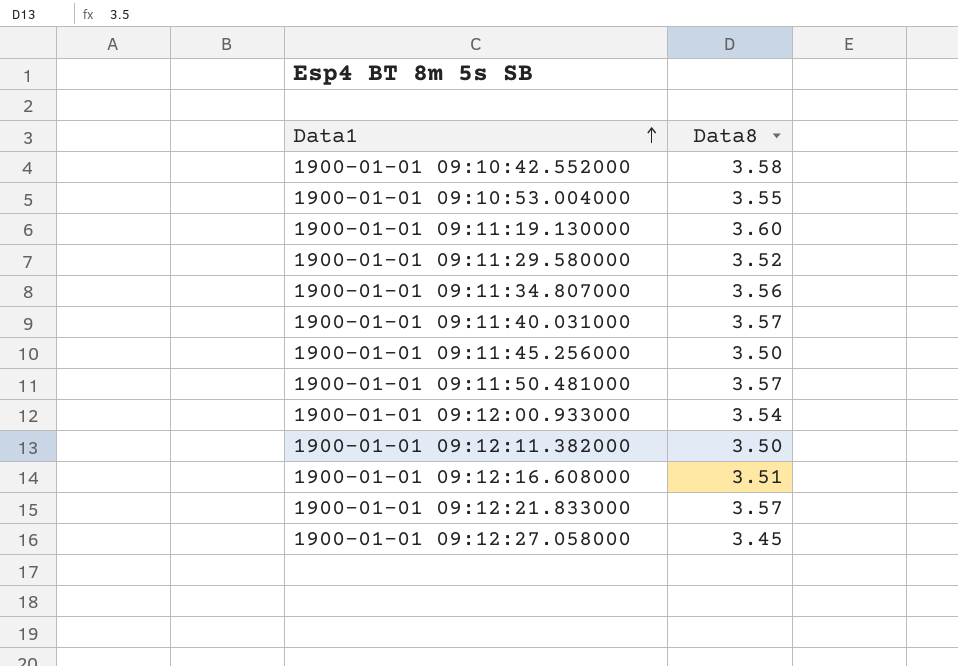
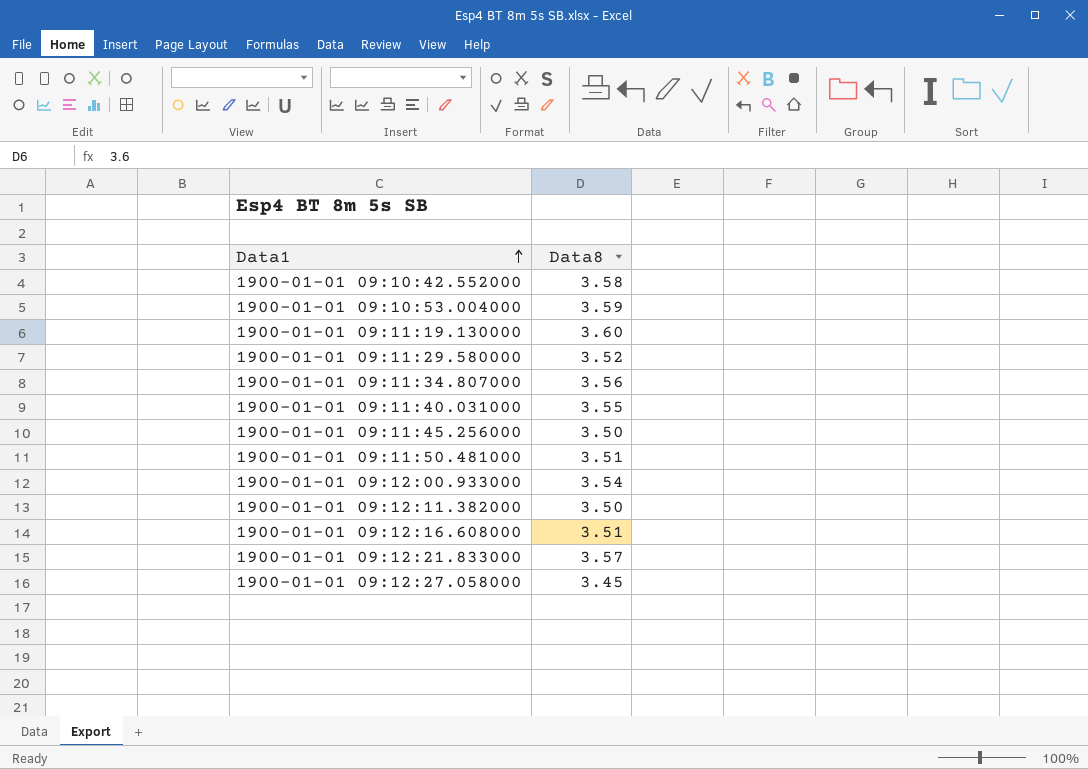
1900-01-01 09:10:53.004000 | Data8: 3.55 -> 3.59
1900-01-01 09:11:40.031000 | Data8: 3.57 -> 3.55
1900-01-01 09:11:50.481000 | Data8: 3.57 -> 3.51

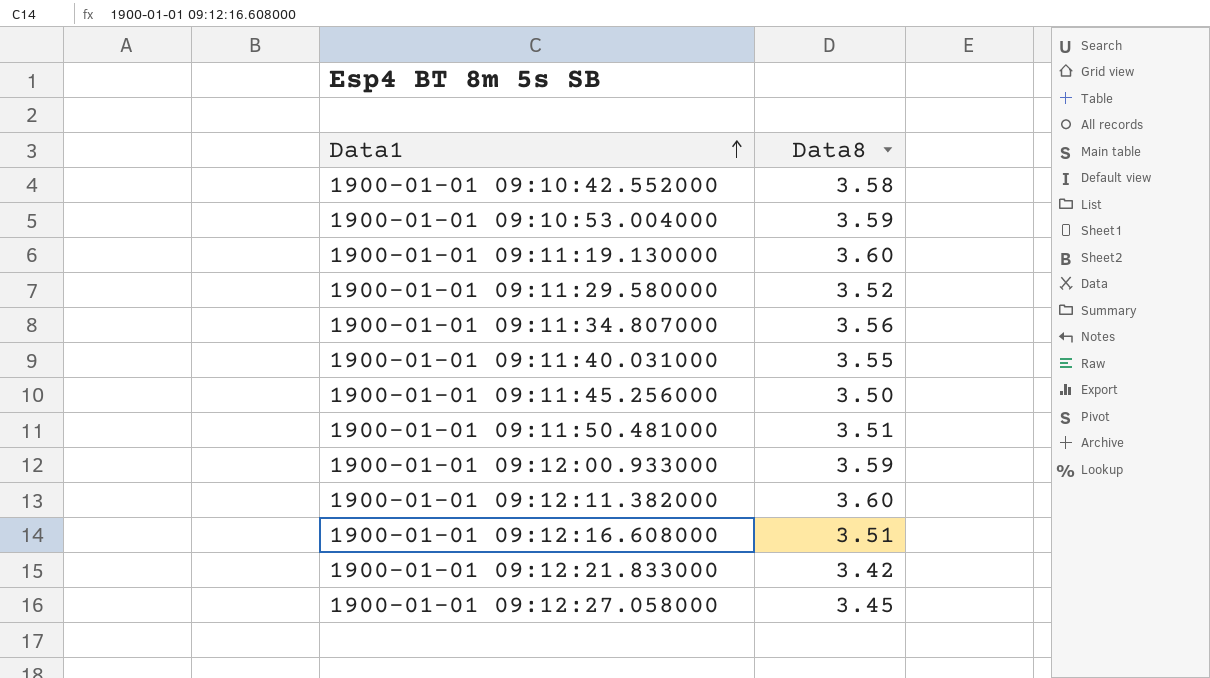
1900-01-01 09:12:00.933000 | Data8: 3.54 -> 3.59
1900-01-01 09:12:11.382000 | Data8: 3.50 -> 3.60
1900-01-01 09:12:21.833000 | Data8: 3.57 -> 3.42

